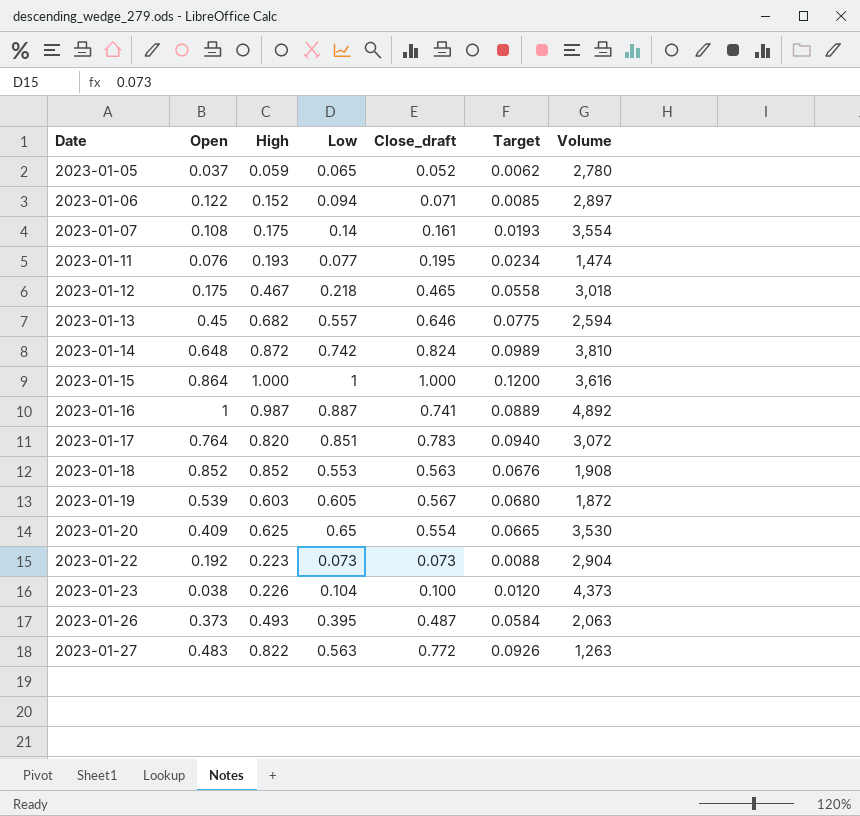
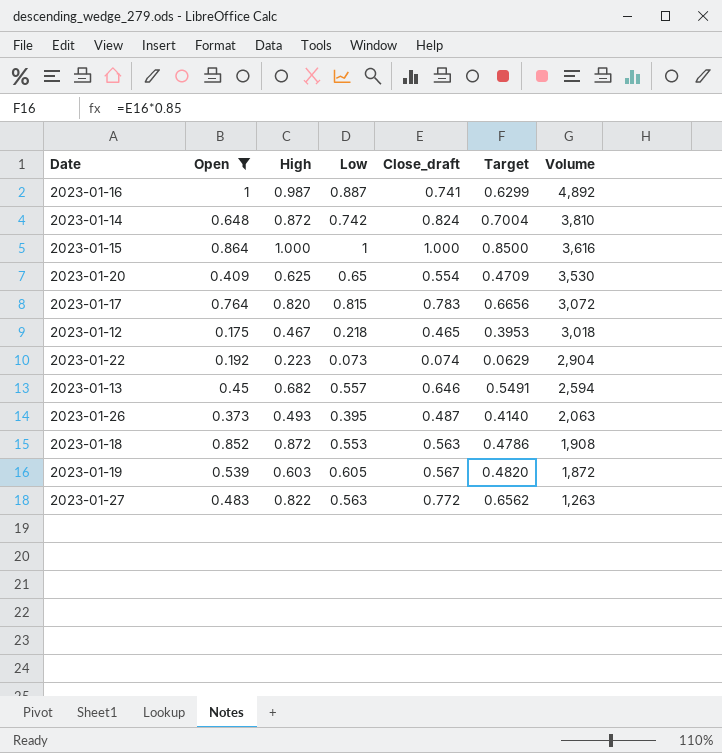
filter: none -> Open >= 0.175
row order: Date ascending -> Volume descending
column Target | formula: [Close_draft] * 0.12 -> [Close_draft] * 0.85
2023-01-17 | Low: 0.851 -> 0.815
2023-01-22 | Close_draft: 0.073 -> 0.074
2023-01-18 | High: 0.852 -> 0.872

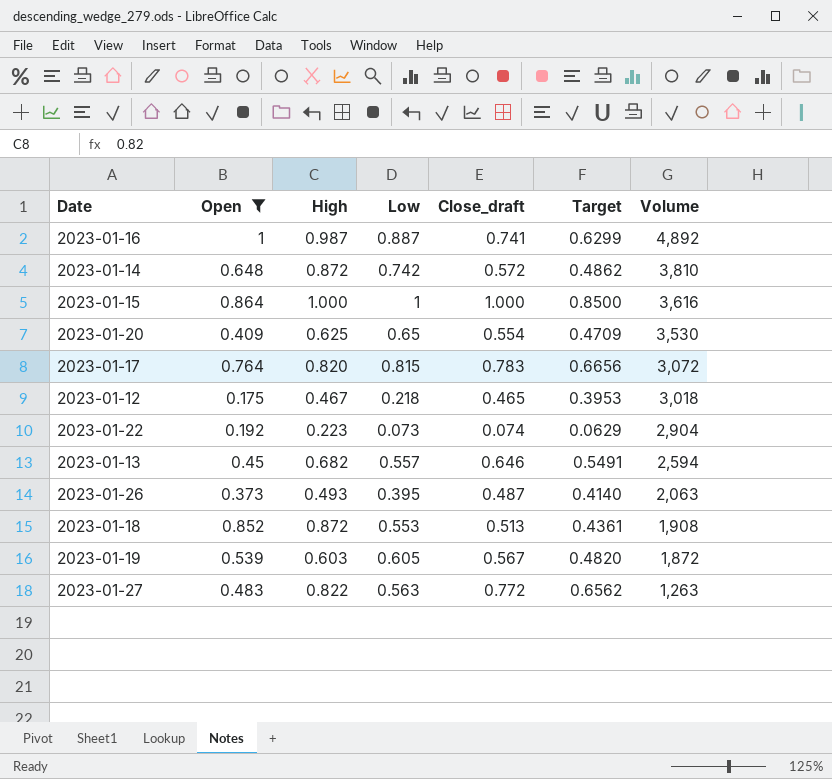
2023-01-14 | Close_draft: 0.824 -> 0.572
2023-01-14 | Target: 0.7004 -> 0.4862
2023-01-18 | Close_draft: 0.563 -> 0.513
2023-01-18 | Target: 0.4786 -> 0.4361

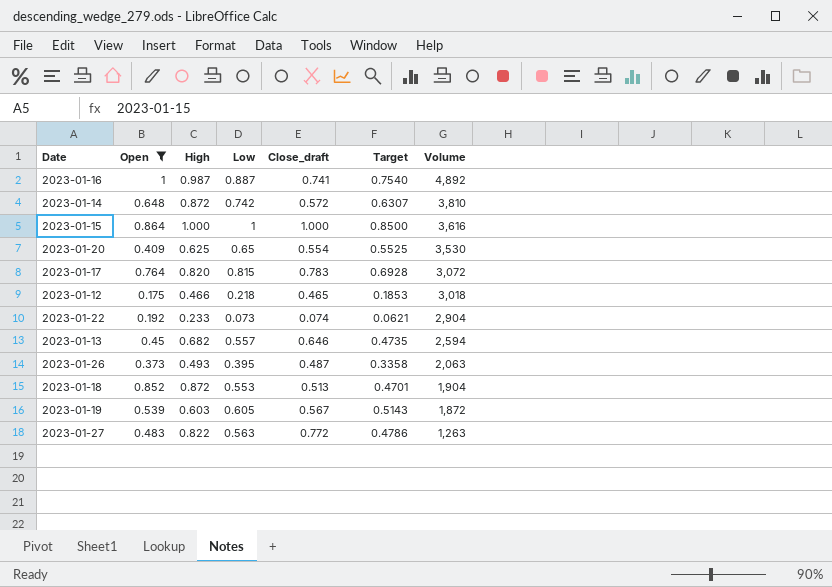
column Target | formula: [Close_draft] * 0.85 -> [Low] * 0.85
2023-01-12 | High: 0.467 -> 0.466
2023-01-22 | High: 0.223 -> 0.233
2023-01-18 | Volume: 1,908 -> 1,904

